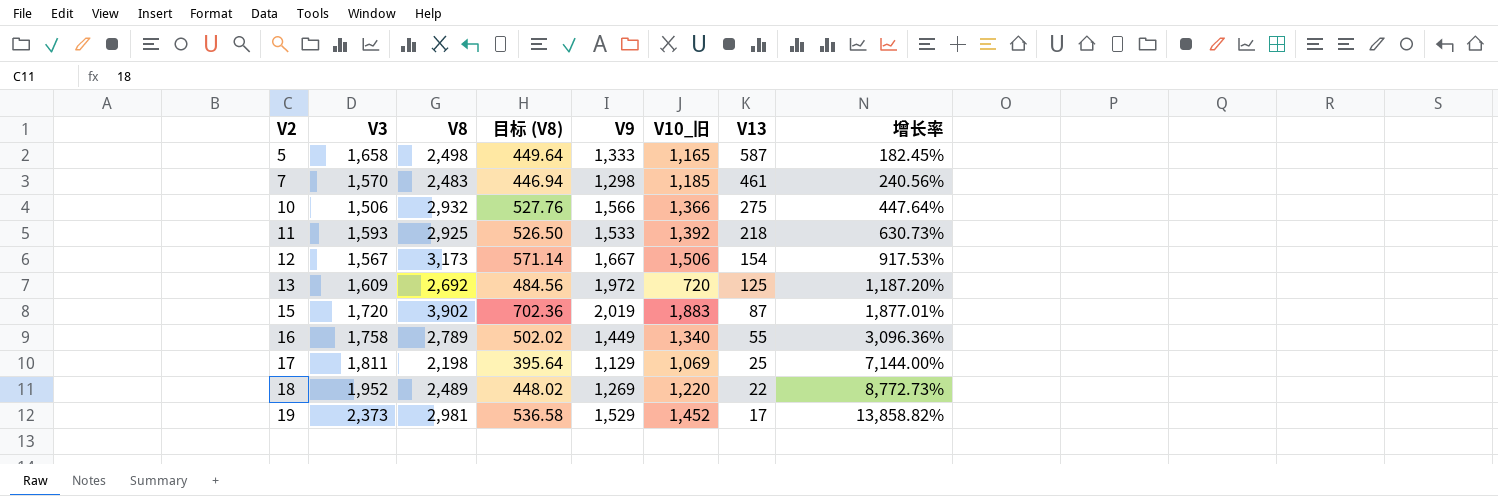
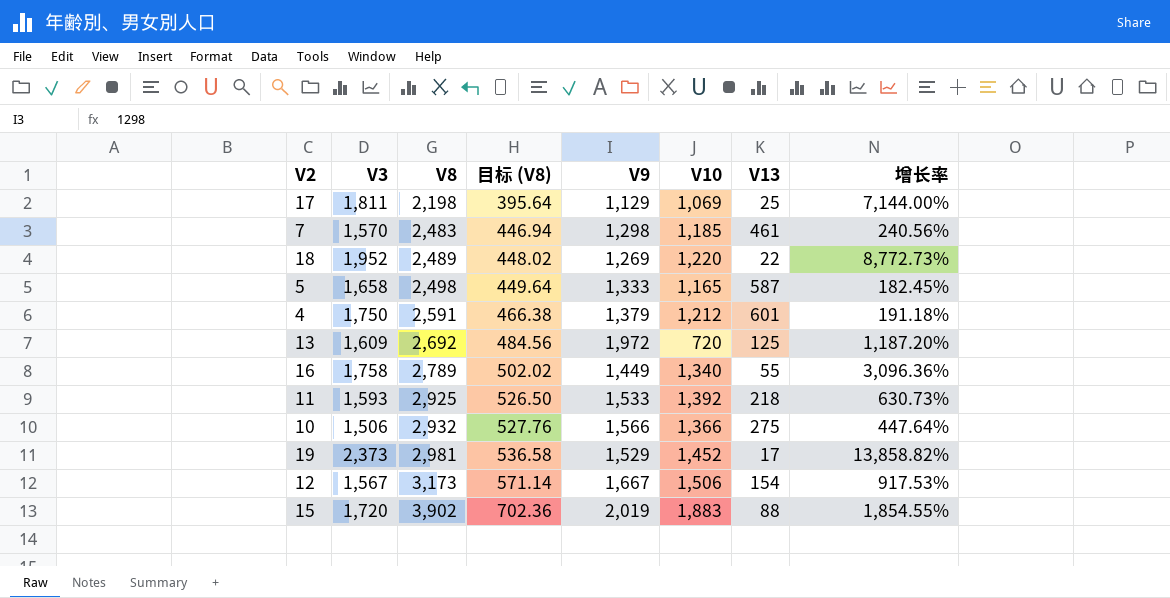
row order: V2 ascending -> V8 ascending
column name: V10_旧 -> V10
row 4: none -> 1,750 | 2,591 | 466.38 | 1,379 | 1,212 | 601 | 191.18%
15 | V13: 87 -> 88
15 | 增长率: 1,877.01% -> 1,854.55%

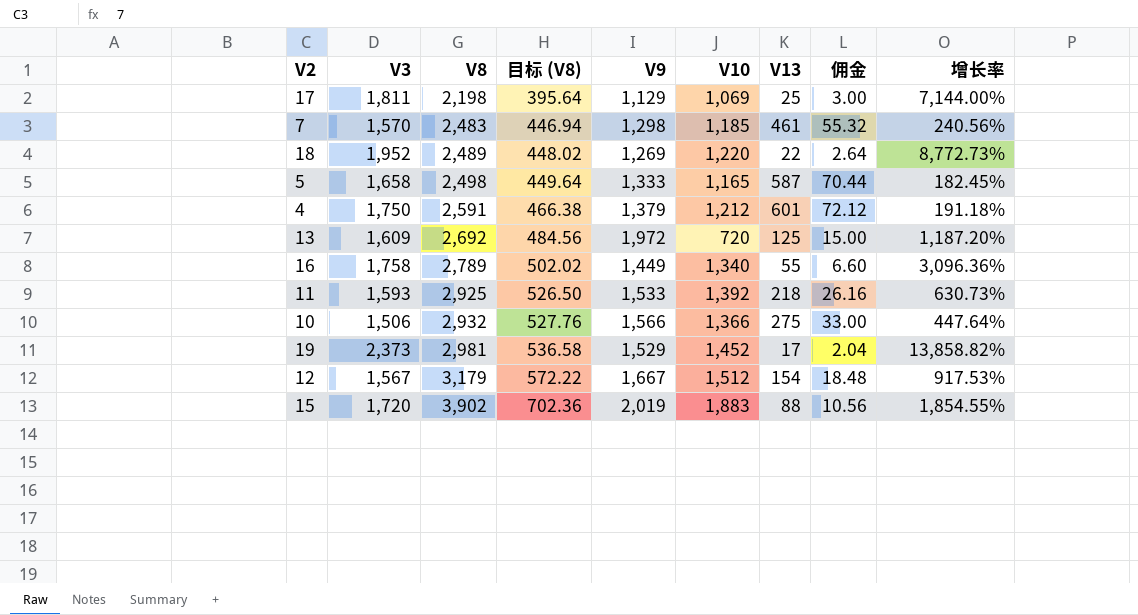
column 佣金 | formula: none -> [V13] * 0.12
12 | V8: 3,173 -> 3,179
12 | 目标 (V8): 571.14 -> 572.22
12 | V10: 1,506 -> 1,512

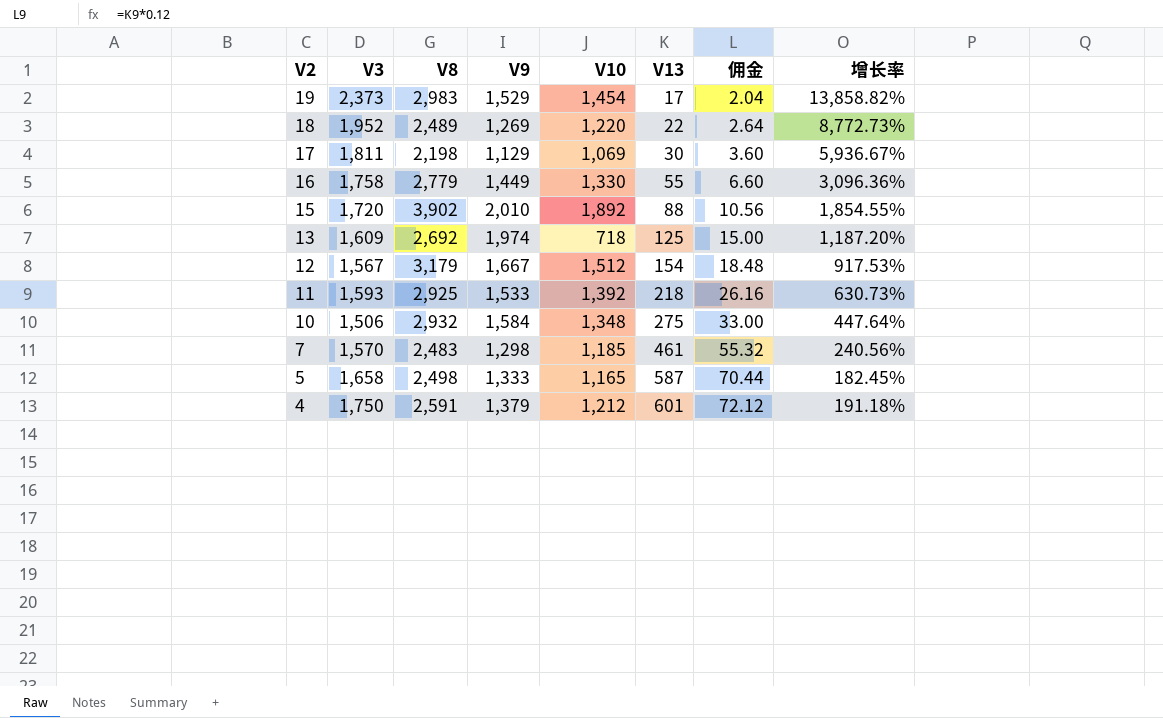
row order: V8 ascending -> V2 descending
column 目标 (V8) | formula: [V8] * 0.18 -> none
19 | V8: 2,981 -> 2,983
19 | V10: 1,452 -> 1,454
17 | V13: 25 -> 30
17 | 佣金: 3.00 -> 3.60
17 | 增长率: 7,144.00% -> 5,936.67%
16 | V8: 2,789 -> 2,779
16 | V10: 1,340 -> 1,330
15 | V9: 2,019 -> 2,010
15 | V10: 1,883 -> 1,892
13 | V9: 1,972 -> 1,974
13 | V10: 720 -> 718
10 | V9: 1,566 -> 1,584
10 | V10: 1,366 -> 1,348

